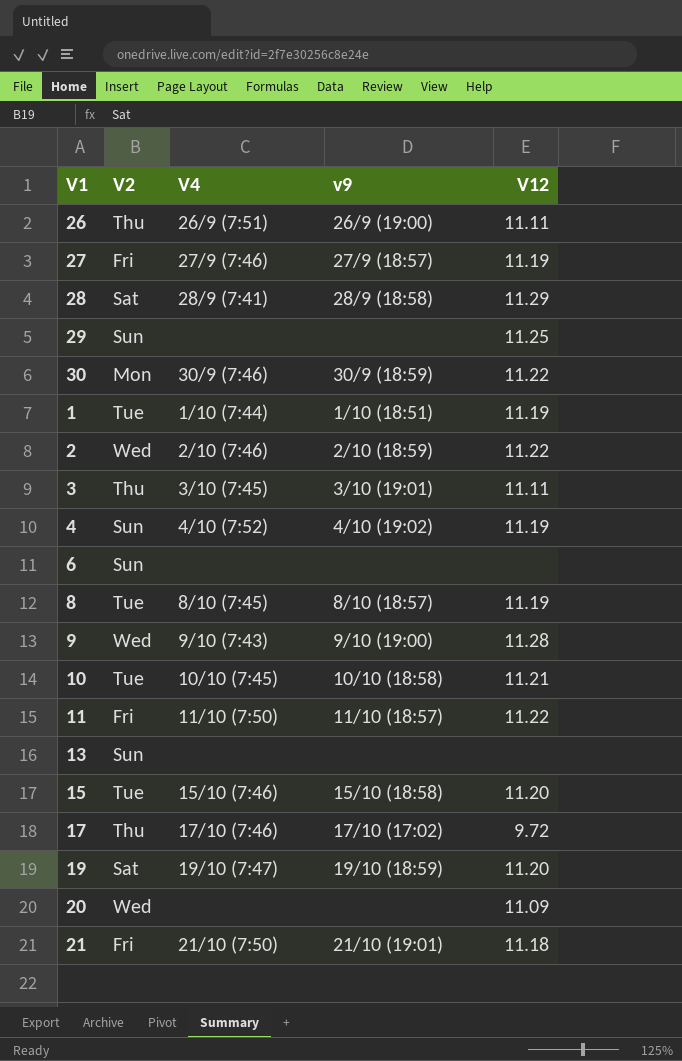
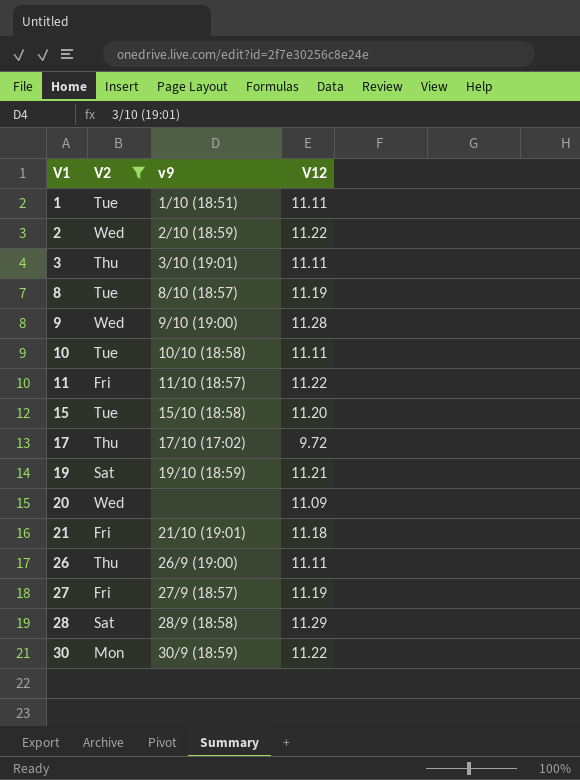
filter: none -> V2 != Sun
row order: none -> V1 ascending
column V4 | position: 3 -> none
1 | V12: 11.19 -> 11.11
10 | V12: 11.21 -> 11.11
19 | V12: 11.20 -> 11.21

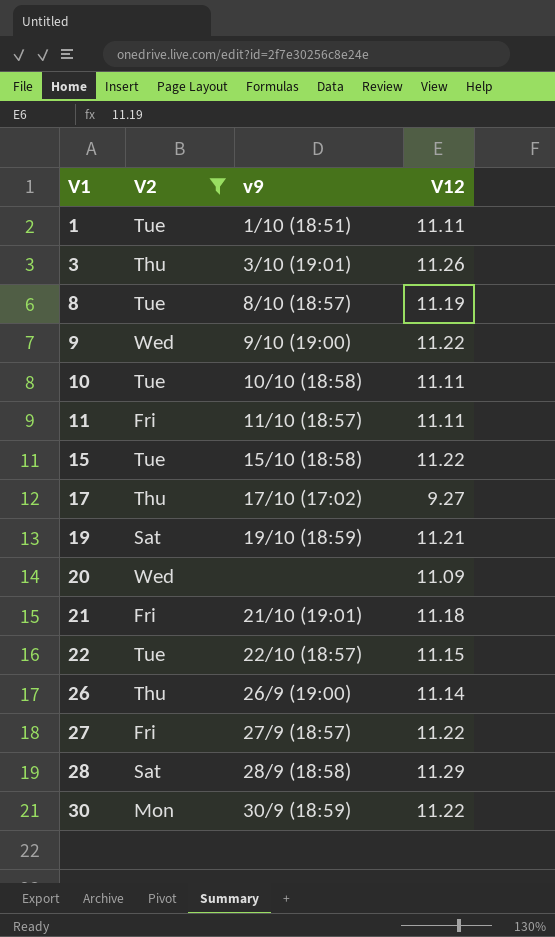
row 2: Wed | 2/10 (18:59) | 11.22 -> none
3 | V12: 11.11 -> 11.26
9 | V12: 11.28 -> 11.22
11 | V12: 11.22 -> 11.11
15 | V12: 11.20 -> 11.22
17 | V12: 9.72 -> 9.27
row 22: none -> Tue | 22/10 (18:57) | 11.15
26 | V12: 11.11 -> 11.14
27 | V12: 11.19 -> 11.22

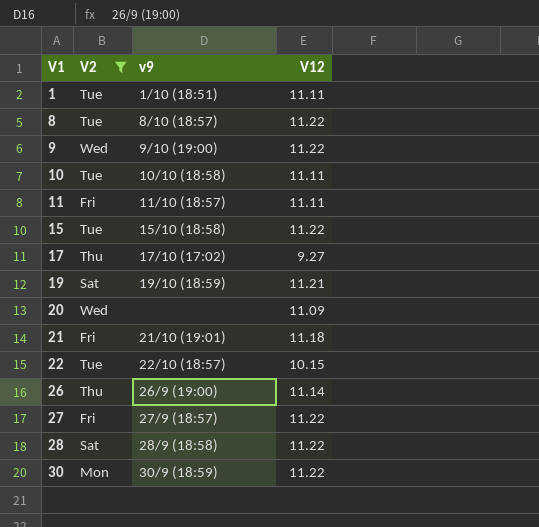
row 3: Thu | 3/10 (19:01) | 11.26 -> none
8 | V12: 11.19 -> 11.22
22 | V12: 11.15 -> 10.15
28 | V12: 11.29 -> 11.22

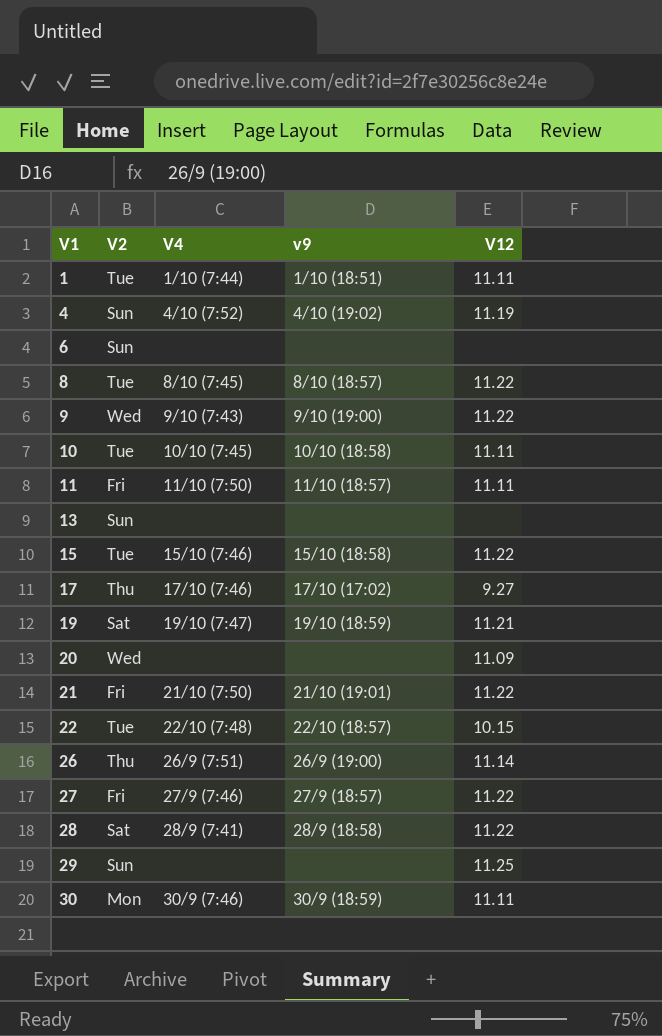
filter: V2 != Sun -> none
column V4 | position: none -> 3
21 | V12: 11.18 -> 11.22
30 | V12: 11.22 -> 11.11

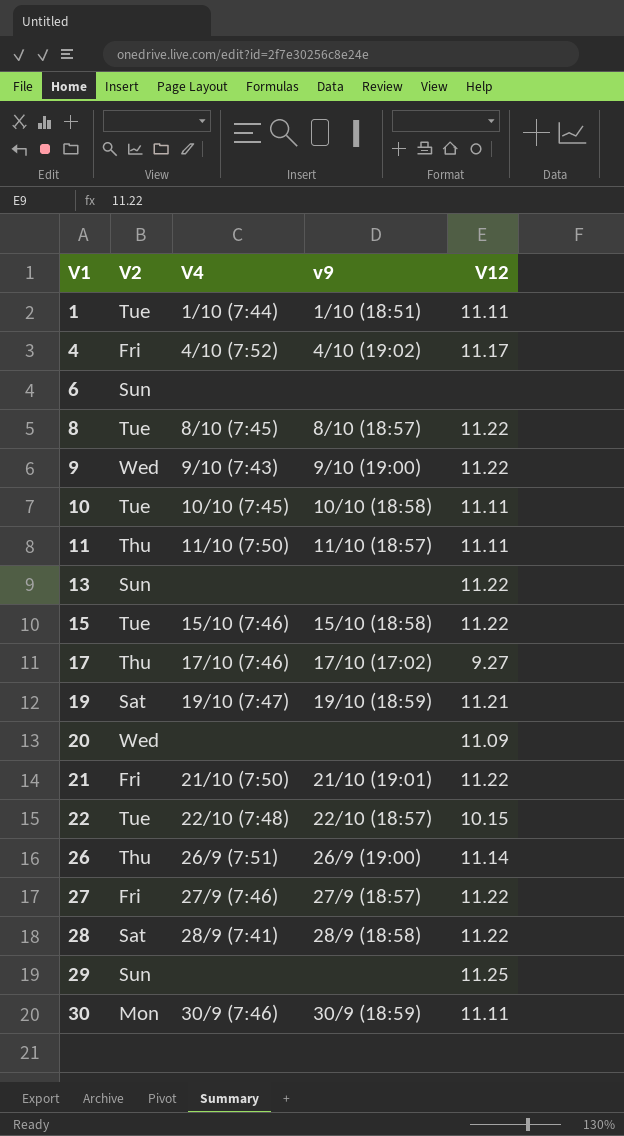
4 | V2: Sun -> Fri
4 | V12: 11.19 -> 11.17
11 | V2: Fri -> Thu
13 | V12: none -> 11.22

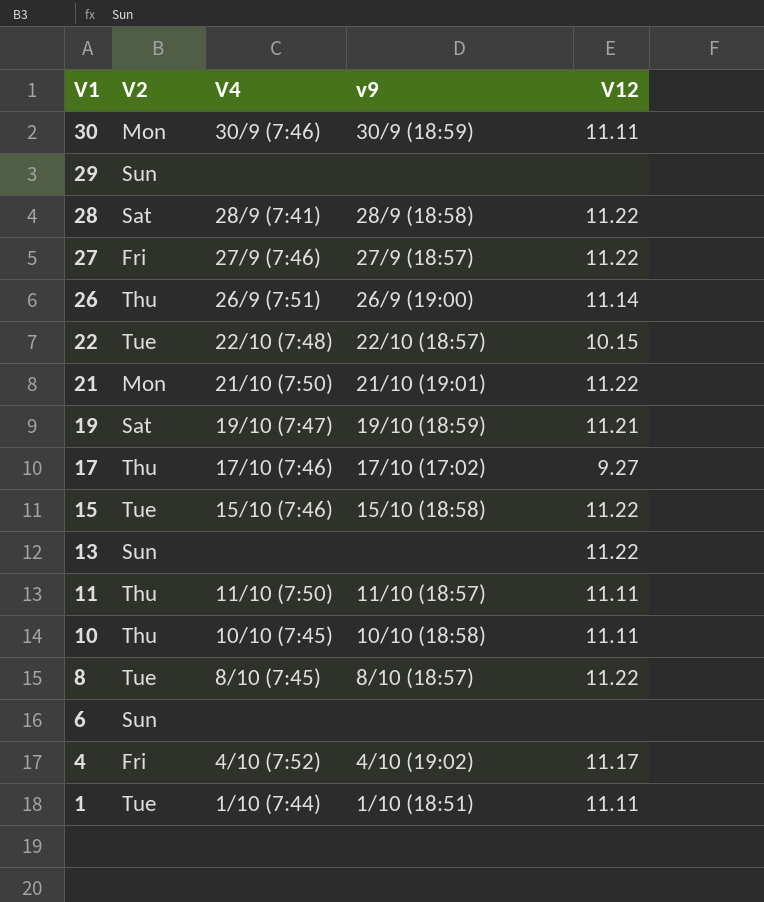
row order: V1 ascending -> V1 descending
row 9: Wed | 9/10 (7:43) | 9/10 (19:00) | 11.22 -> none
row 20: Wed | none | none | 11.09 -> none
29 | V12: 11.25 -> none
21 | V2: Fri -> Mon
10 | V2: Tue -> Thu

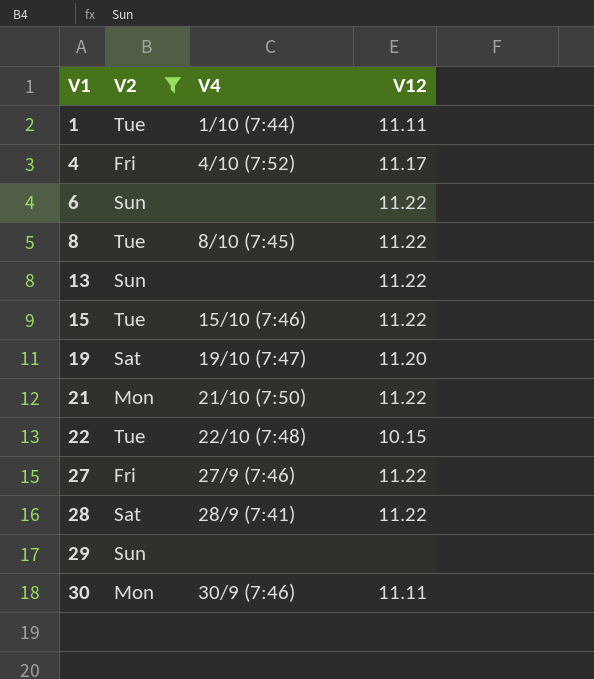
filter: none -> V2 != Thu
row order: V1 descending -> V1 ascending
column v9 | position: 4 -> none
6 | V12: none -> 11.22
19 | V12: 11.21 -> 11.20

